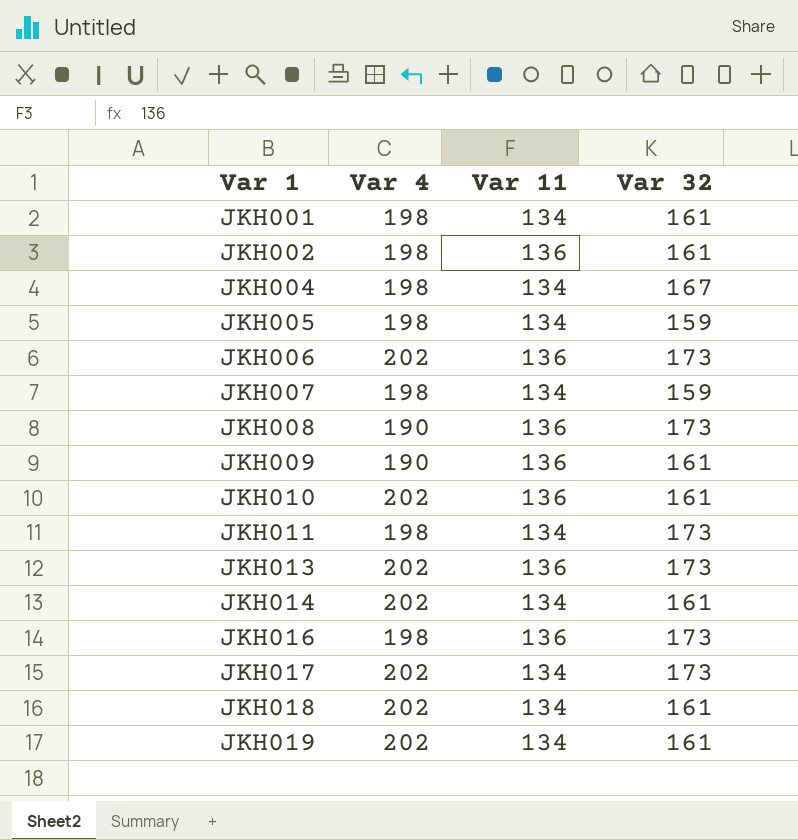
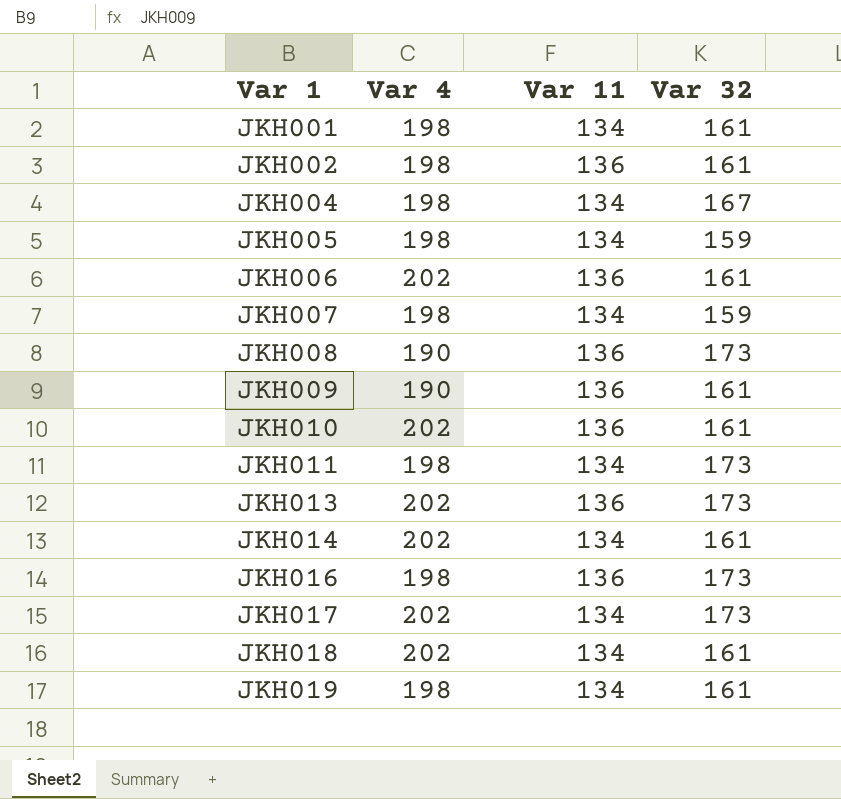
JKH006 | Var 32: 173 -> 161
JKH019 | Var 4: 202 -> 198

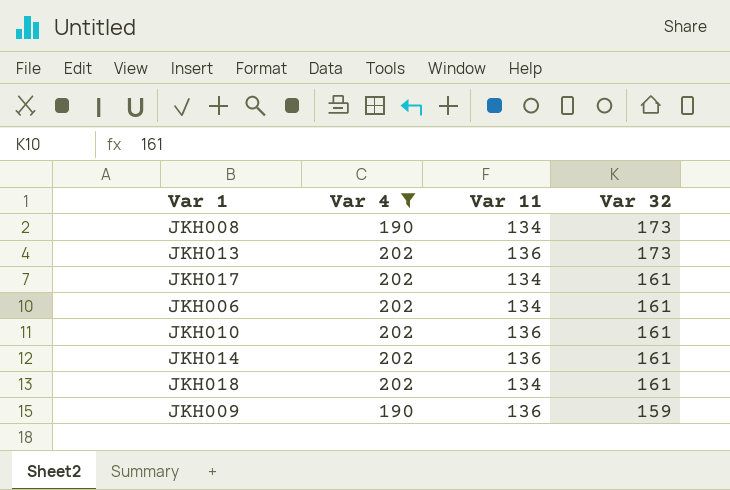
filter: none -> Var 4 != 198
row order: Var 1 ascending -> Var 32 descending
JKH008 | Var 11: 136 -> 134
JKH017 | Var 32: 173 -> 161
JKH006 | Var 11: 136 -> 134
JKH014 | Var 11: 134 -> 136
JKH009 | Var 32: 161 -> 159

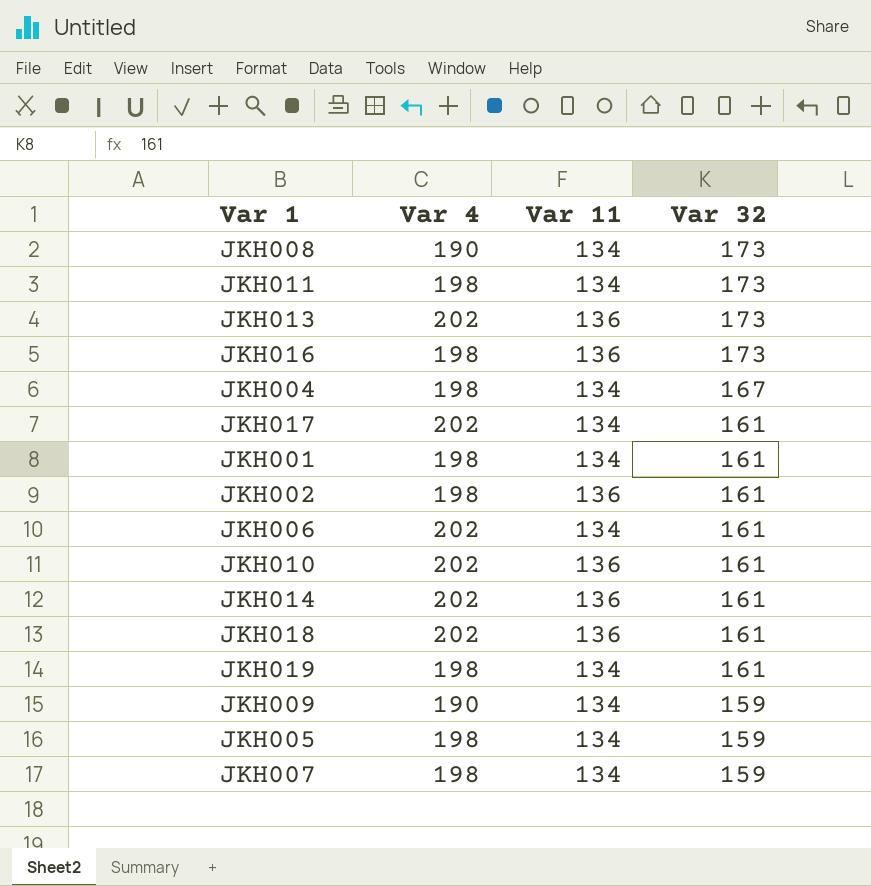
filter: Var 4 != 198 -> none
JKH018 | Var 11: 134 -> 136
JKH009 | Var 11: 136 -> 134

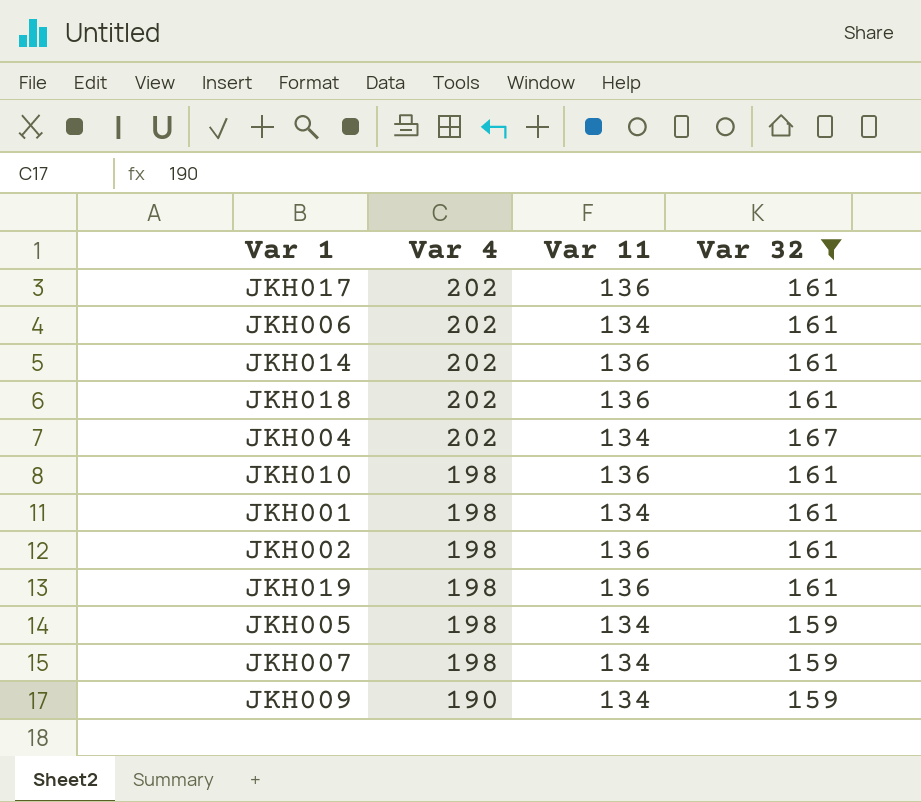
filter: none -> Var 32 != 173
row order: Var 32 descending -> Var 4 descending
JKH017 | Var 11: 134 -> 136
JKH004 | Var 4: 198 -> 202
JKH010 | Var 4: 202 -> 198
JKH019 | Var 11: 134 -> 136

